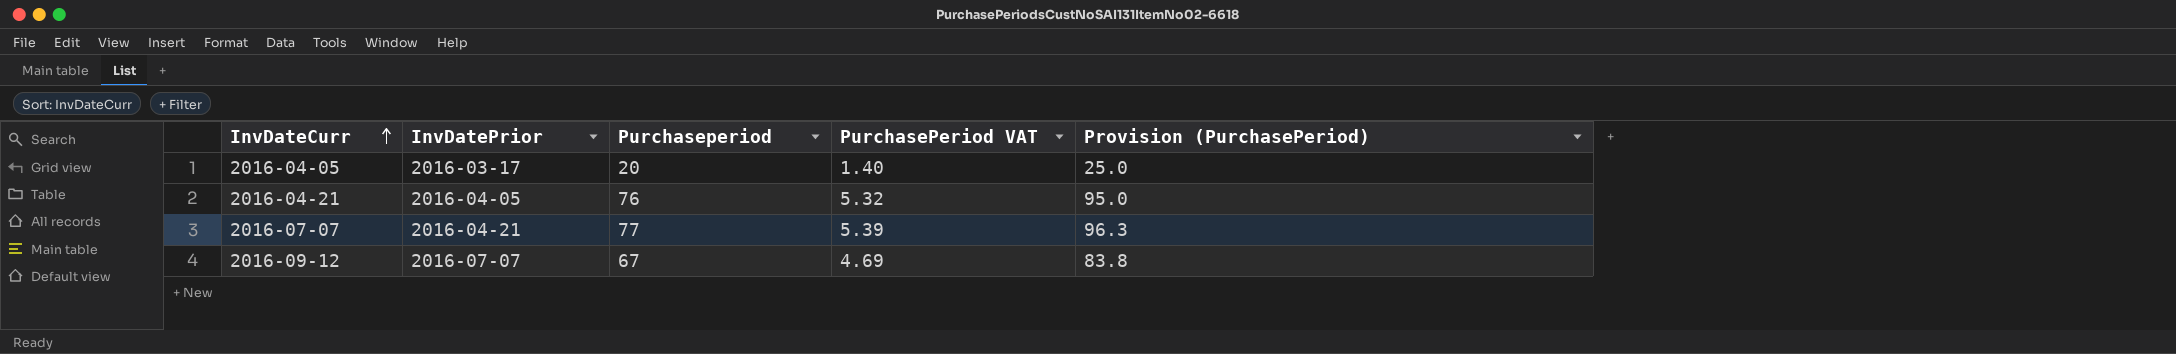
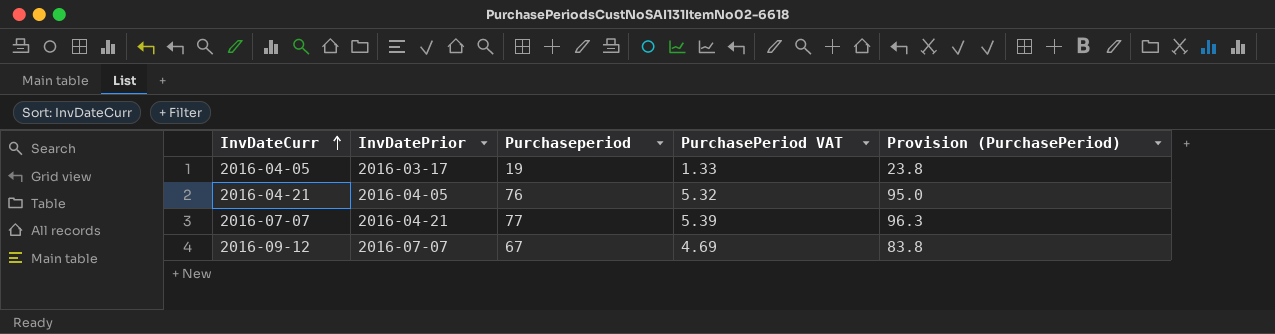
2016-04-05 | Purchaseperiod: 20 -> 19
2016-04-05 | PurchasePeriod VAT: 1.40 -> 1.33
2016-04-05 | Provision (PurchasePeriod): 25.0 -> 23.8

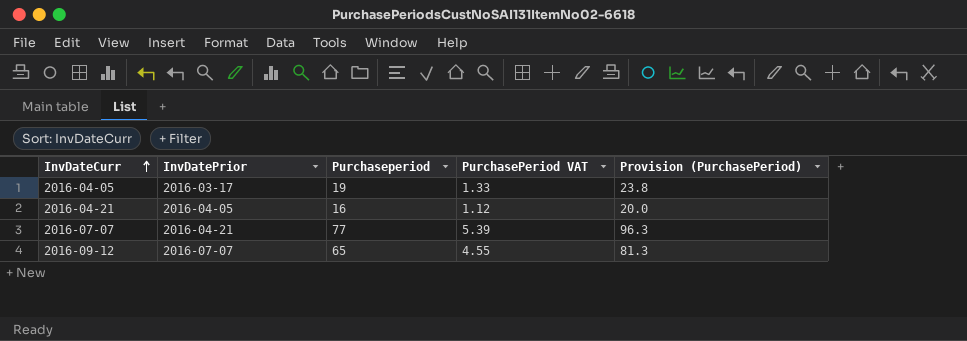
2016-04-21 | Purchaseperiod: 76 -> 16
2016-04-21 | PurchasePeriod VAT: 5.32 -> 1.12
2016-04-21 | Provision (PurchasePeriod): 95.0 -> 20.0
2016-09-12 | Purchaseperiod: 67 -> 65
2016-09-12 | PurchasePeriod VAT: 4.69 -> 4.55
2016-09-12 | Provision (PurchasePeriod): 83.8 -> 81.3

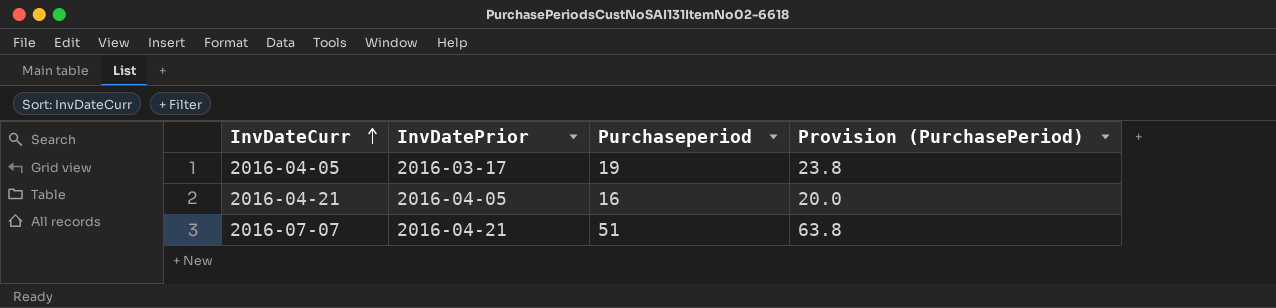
column PurchasePeriod VAT | formula: [Purchaseperiod] * 0.07 -> none
row 2016-09-12: 2016-07-07 | 65 | 4.55 | 81.3 -> none
2016-07-07 | Purchaseperiod: 77 -> 51
2016-07-07 | Provision (PurchasePeriod): 96.3 -> 63.8

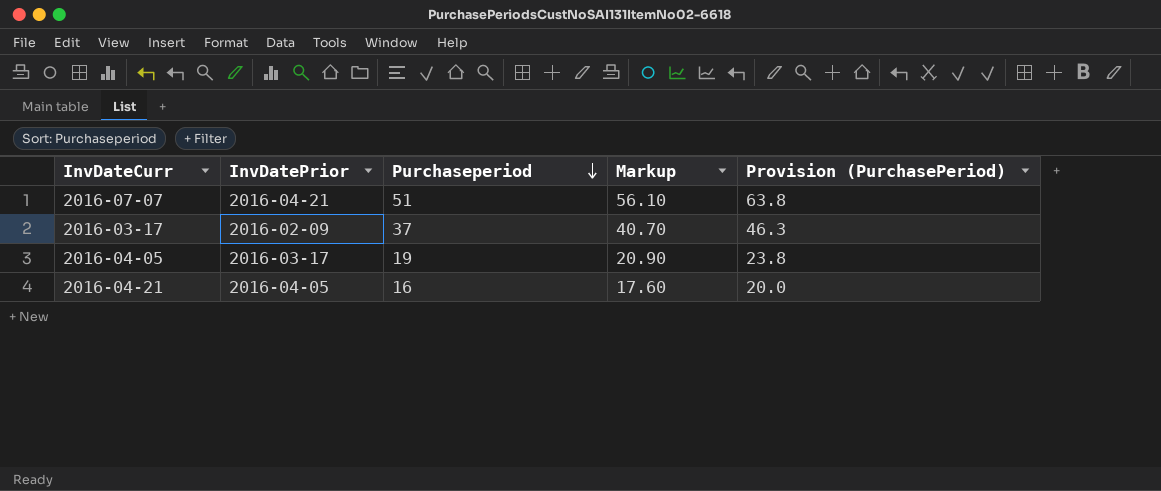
row order: InvDateCurr ascending -> Purchaseperiod descending
column Markup | formula: none -> [Purchaseperiod] * 1.1
row 2016-03-17: none -> 2016-02-09 | 37 | 40.70 | 46.3

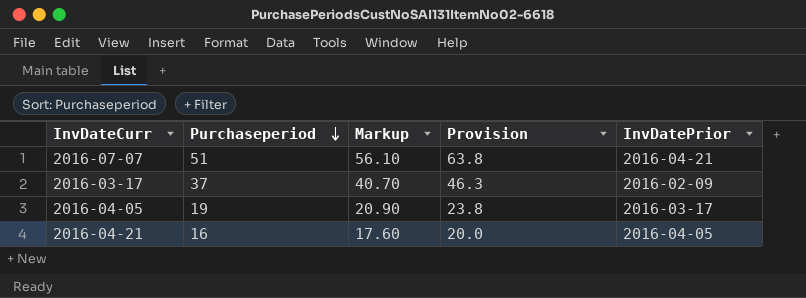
column name: Provision (PurchasePeriod) -> Provision
column InvDatePrior | position: 2 -> 5

